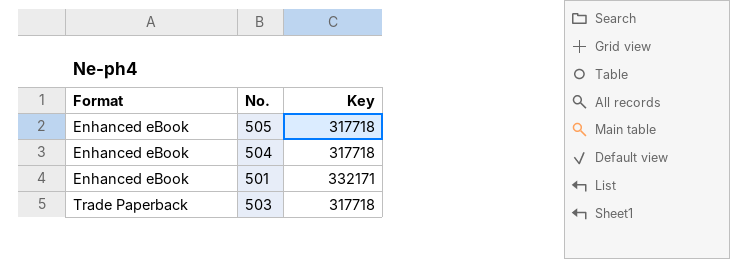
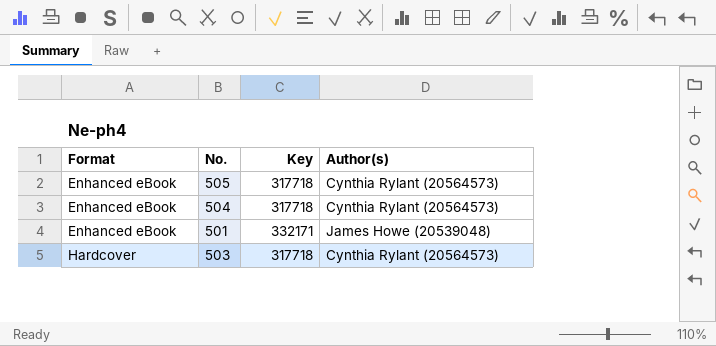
column Author(s) | position: none -> 4
503 | Format: Trade Paperback -> Hardcover

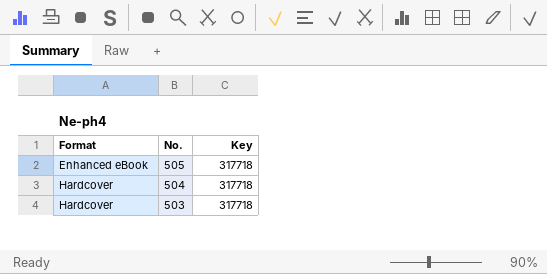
column Author(s) | position: 4 -> none
row 501: Enhanced eBook | 332171 | James Howe (20539048) -> none
504 | Format: Enhanced eBook -> Hardcover

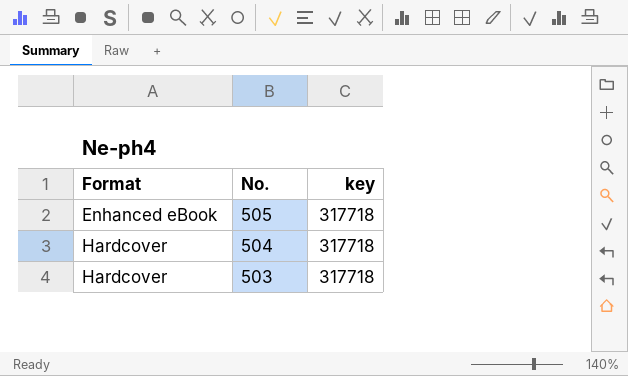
column name: Key -> key

